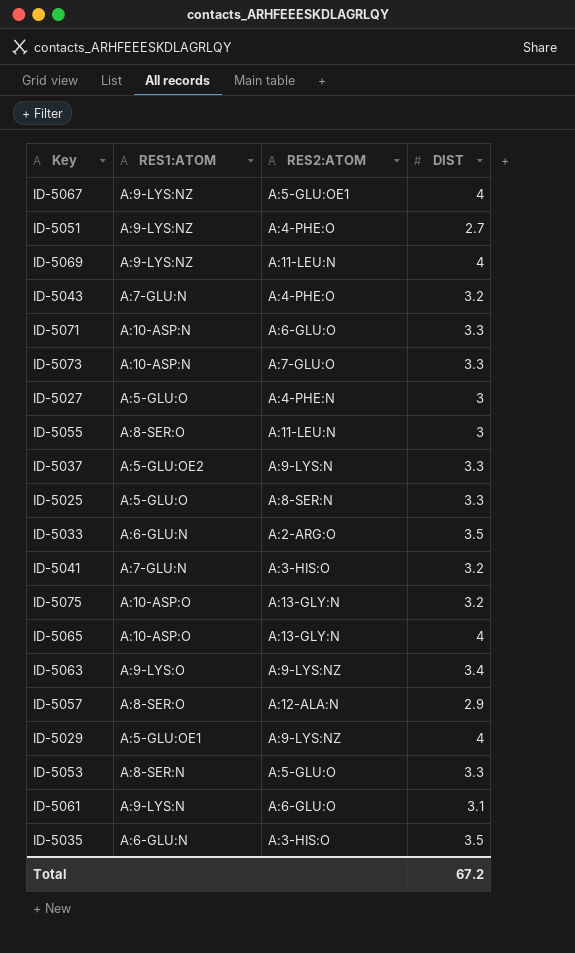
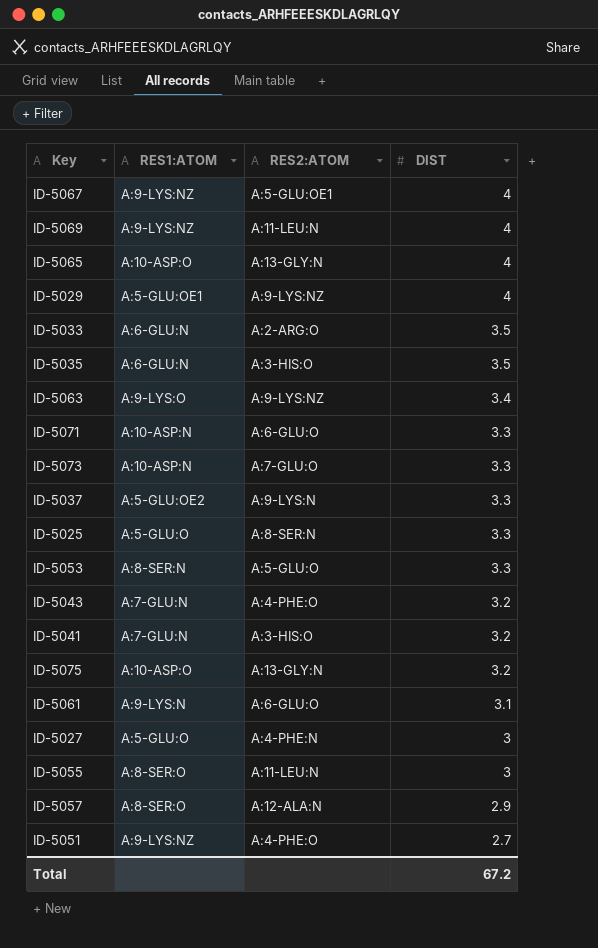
row order: none -> DIST descending

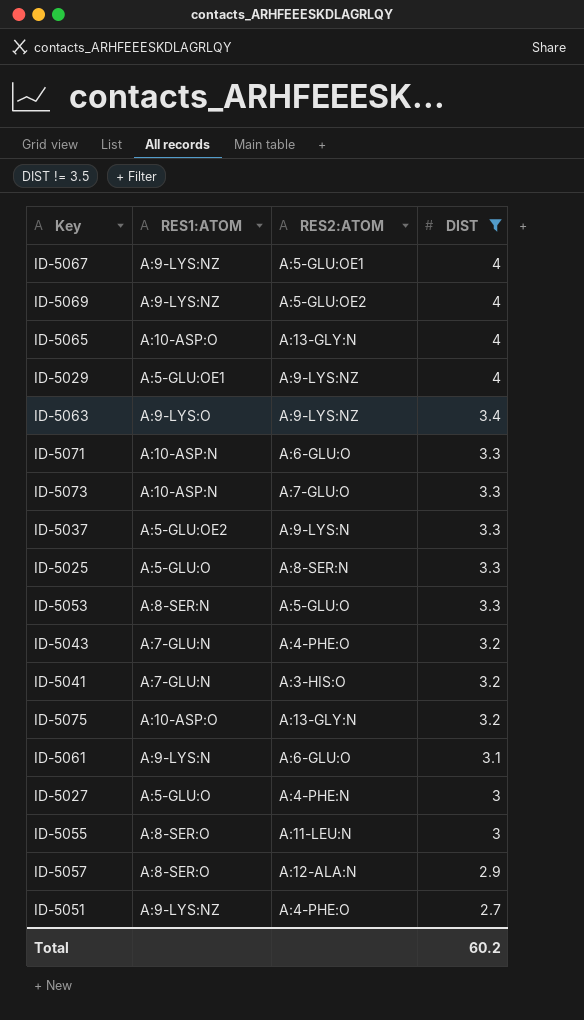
filter: none -> DIST != 3.5
ID-5069 | RES2:ATOM: A:11-LEU:N -> A:5-GLU:OE2
Total | DIST: 67.2 -> 60.2

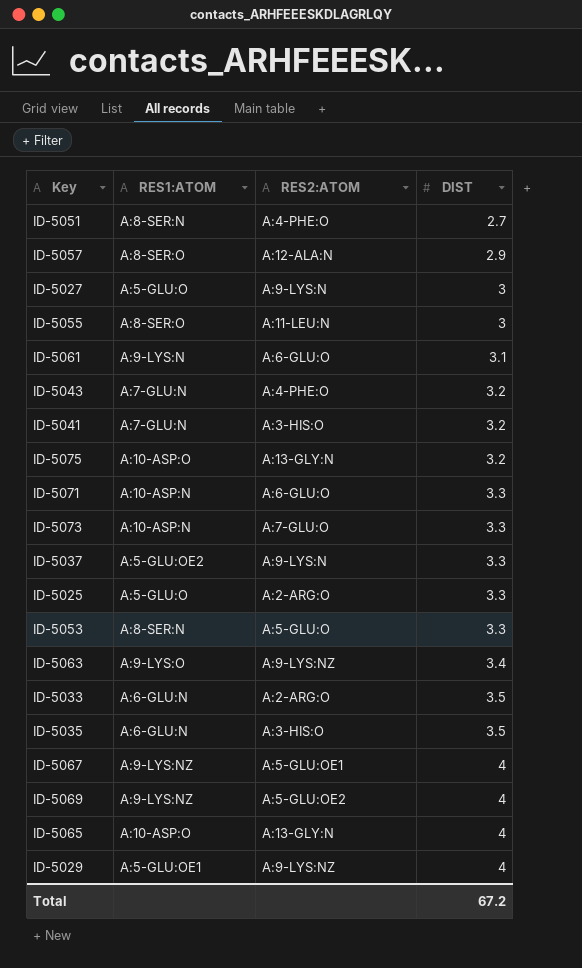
filter: DIST != 3.5 -> none
row order: DIST descending -> DIST ascending
ID-5051 | RES1:ATOM: A:9-LYS:NZ -> A:8-SER:N
ID-5027 | RES2:ATOM: A:4-PHE:N -> A:9-LYS:N
ID-5025 | RES2:ATOM: A:8-SER:N -> A:2-ARG:O
Total | DIST: 60.2 -> 67.2

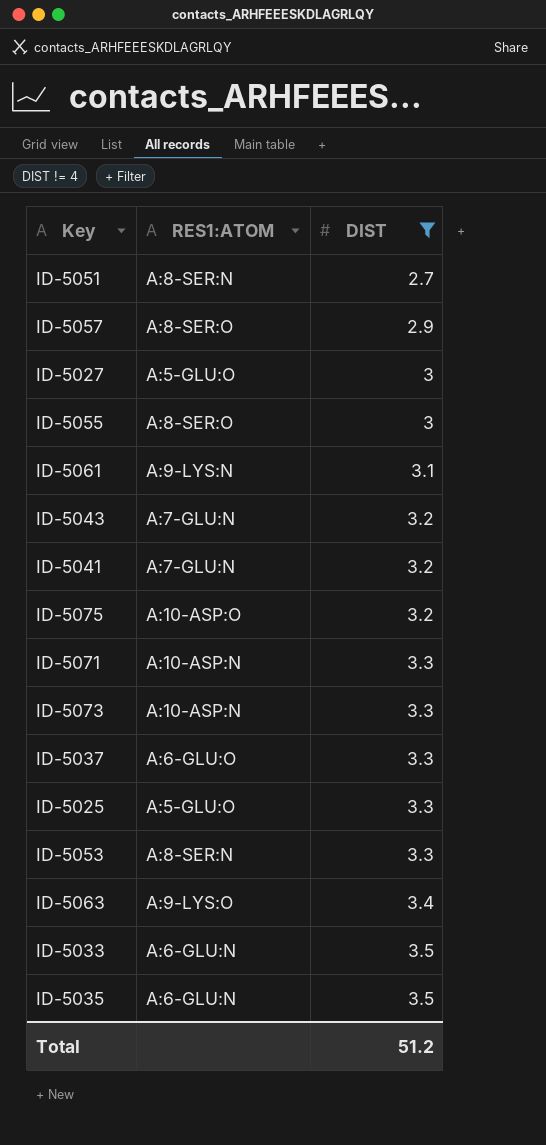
filter: none -> DIST != 4
column RES2:ATOM | position: 3 -> none
ID-5037 | RES1:ATOM: A:5-GLU:OE2 -> A:6-GLU:O
Total | DIST: 67.2 -> 51.2

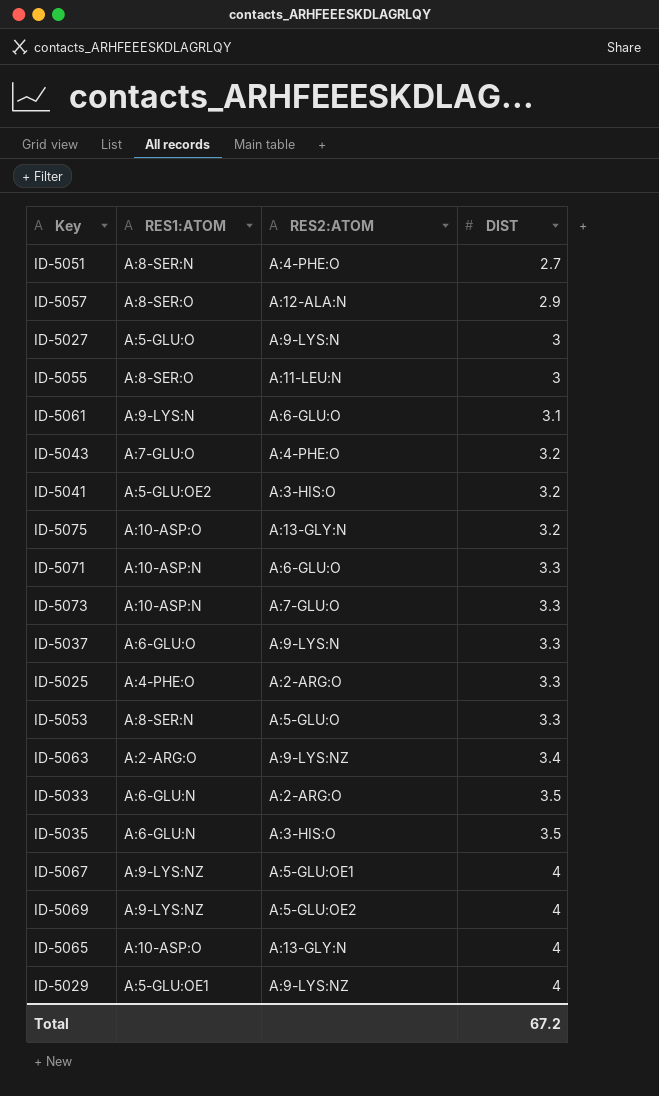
filter: DIST != 4 -> none
column RES2:ATOM | position: none -> 3
ID-5043 | RES1:ATOM: A:7-GLU:N -> A:7-GLU:O
ID-5041 | RES1:ATOM: A:7-GLU:N -> A:5-GLU:OE2
ID-5025 | RES1:ATOM: A:5-GLU:O -> A:4-PHE:O
ID-5063 | RES1:ATOM: A:9-LYS:O -> A:2-ARG:O
Total | DIST: 51.2 -> 67.2

